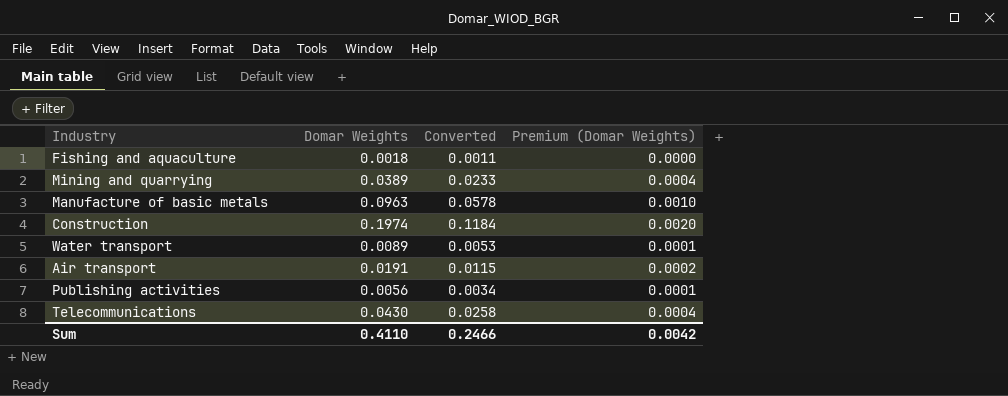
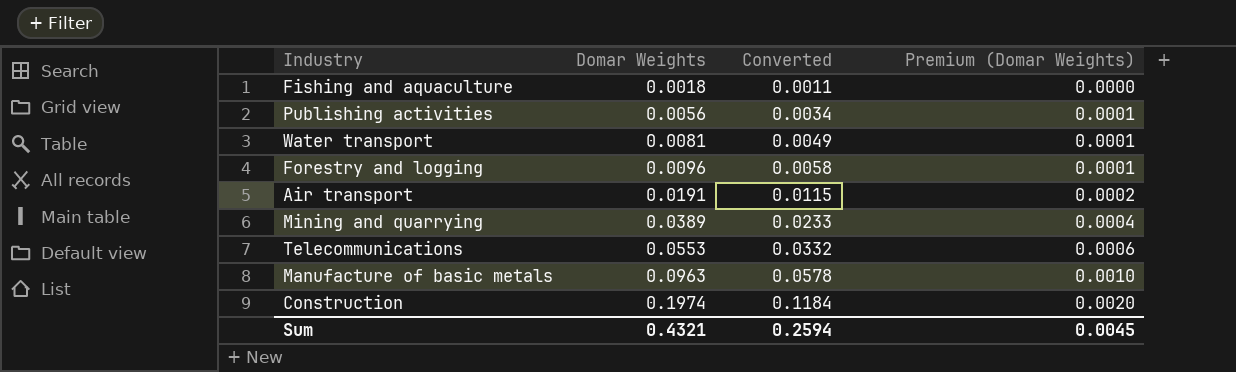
row order: none -> Domar Weights ascending
Water transport | Domar Weights: 0.0089 -> 0.0081
Water transport | Converted: 0.0053 -> 0.0049
row Forestry and logging: none -> 0.0096 | 0.0058 | 0.0001
Telecommunications | Domar Weights: 0.0430 -> 0.0553
Telecommunications | Converted: 0.0258 -> 0.0332
Telecommunications | Premium (Domar Weights): 0.0004 -> 0.0006
Sum | Domar Weights: 0.4110 -> 0.4321
Sum | Converted: 0.2466 -> 0.2594
Sum | Premium (Domar Weights): 0.0042 -> 0.0045

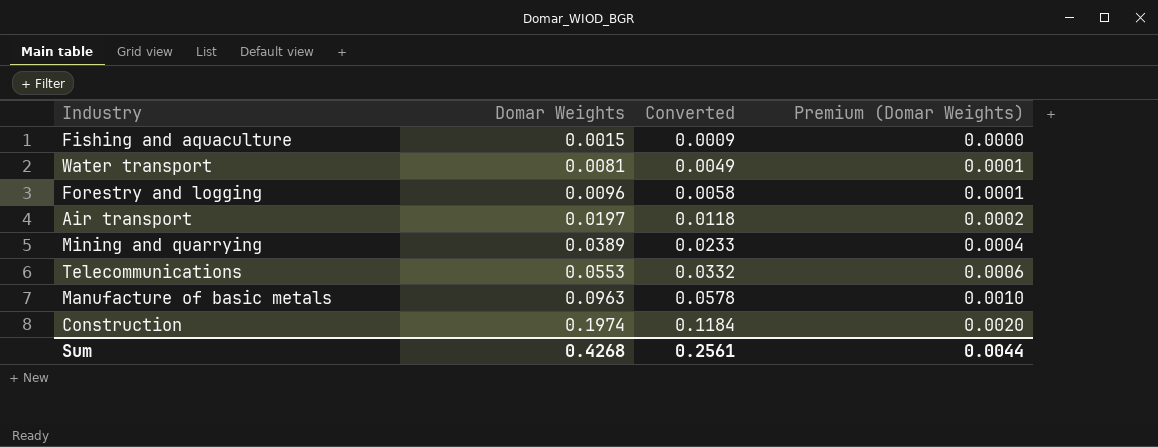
row Publishing activities: 0.0056 | 0.0034 | 0.0001 -> none
Fishing and aquaculture | Domar Weights: 0.0018 -> 0.0015
Fishing and aquaculture | Converted: 0.0011 -> 0.0009
Air transport | Domar Weights: 0.0191 -> 0.0197
Air transport | Converted: 0.0115 -> 0.0118
Sum | Domar Weights: 0.4321 -> 0.4268
Sum | Converted: 0.2594 -> 0.2561
Sum | Premium (Domar Weights): 0.0045 -> 0.0044

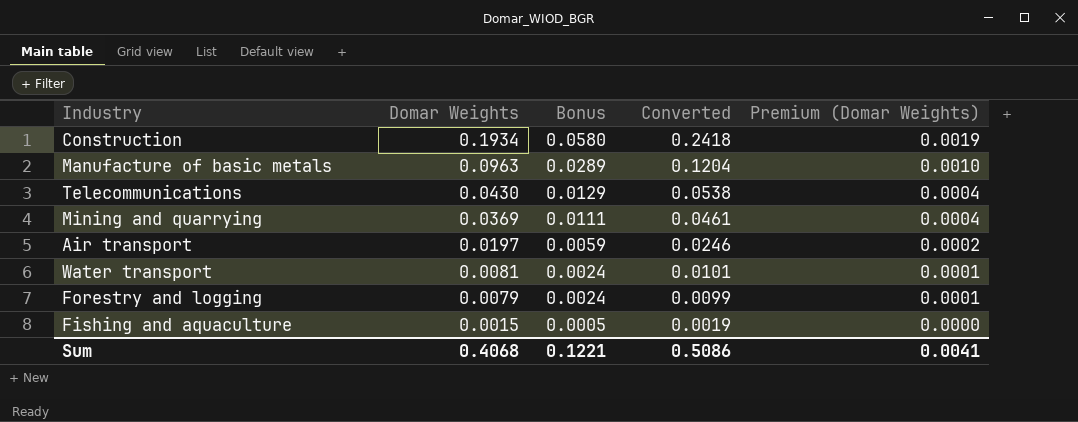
row order: Domar Weights ascending -> Domar Weights descending
column Bonus | formula: none -> [Domar Weights] * 0.3
column Converted | formula: [Domar Weights] * 0.6 -> [Domar Weights] * 1.25
Construction | Domar Weights: 0.1974 -> 0.1934
Construction | Premium (Domar Weights): 0.0020 -> 0.0019
Telecommunications | Domar Weights: 0.0553 -> 0.0430
Telecommunications | Premium (Domar Weights): 0.0006 -> 0.0004
Mining and quarrying | Domar Weights: 0.0389 -> 0.0369
Forestry and logging | Domar Weights: 0.0096 -> 0.0079
Sum | Domar Weights: 0.4268 -> 0.4068
Sum | Converted: 0.2561 -> 0.5086
Sum | Premium (Domar Weights): 0.0044 -> 0.0041

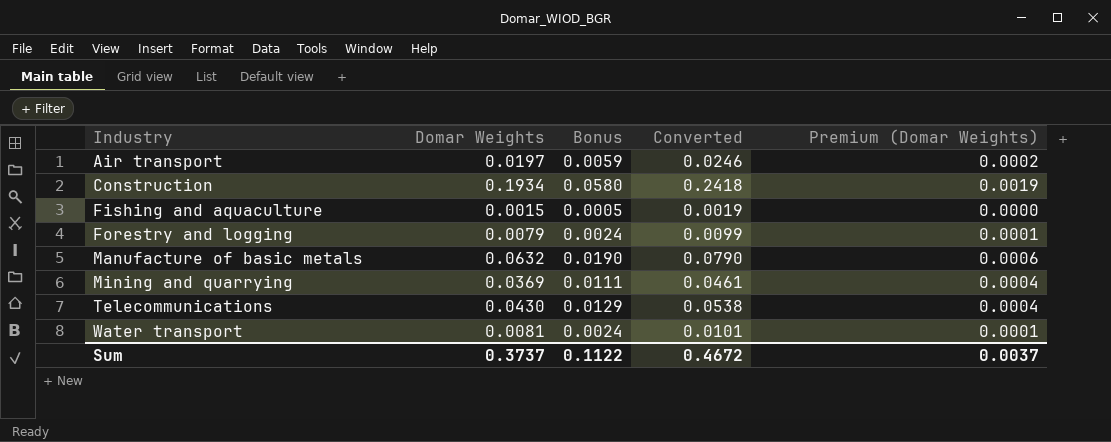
row order: Domar Weights descending -> Industry ascending
Manufacture of basic metals | Domar Weights: 0.0963 -> 0.0632
Manufacture of basic metals | Bonus: 0.0289 -> 0.0190
Manufacture of basic metals | Converted: 0.1204 -> 0.0790
Manufacture of basic metals | Premium (Domar Weights): 0.0010 -> 0.0006
Sum | Domar Weights: 0.4068 -> 0.3737
Sum | Bonus: 0.1221 -> 0.1122
Sum | Converted: 0.5086 -> 0.4672
Sum | Premium (Domar Weights): 0.0041 -> 0.0037

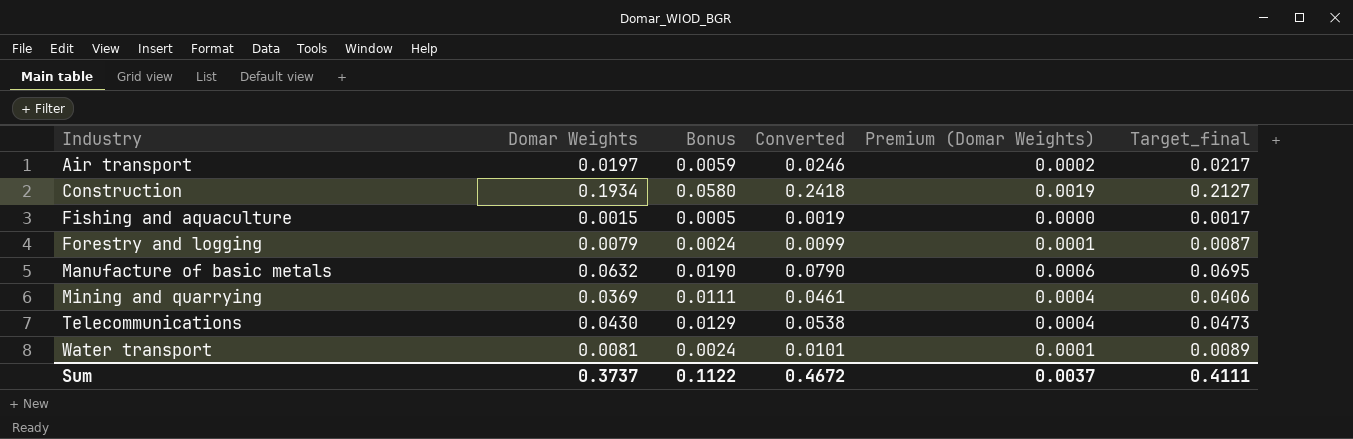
column Target_final | formula: none -> [Domar Weights] * 1.1

